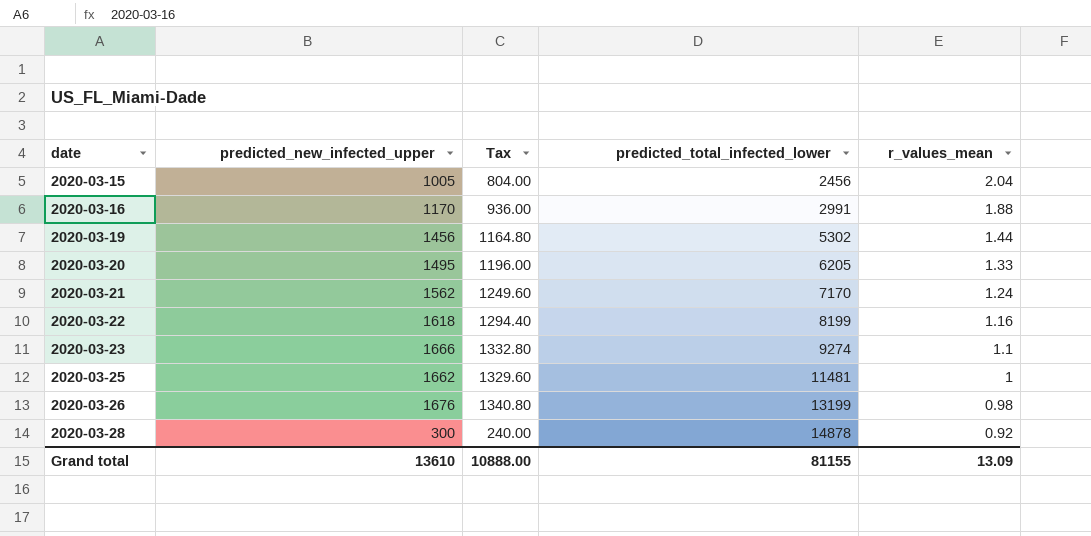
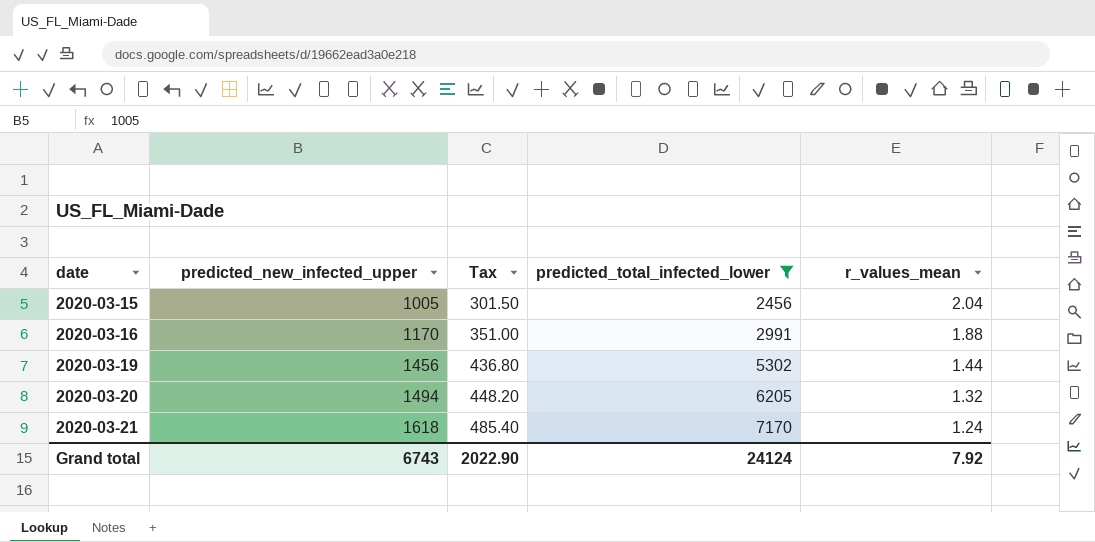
filter: none -> predicted_total_infected_lower <= 7170
column Tax | formula: [predicted_new_infected_upper] * 0.8 -> [predicted_new_infected_upper] * 0.3
2020-03-20 | predicted_new_infected_upper: 1495 -> 1494
2020-03-20 | r_values_mean: 1.33 -> 1.32
2020-03-21 | predicted_new_infected_upper: 1562 -> 1618
Grand total | predicted_new_infected_upper: 13610 -> 6743
Grand total | Tax: 10888.00 -> 2022.90
Grand total | predicted_total_infected_lower: 81155 -> 24124
Grand total | r_values_mean: 13.09 -> 7.92

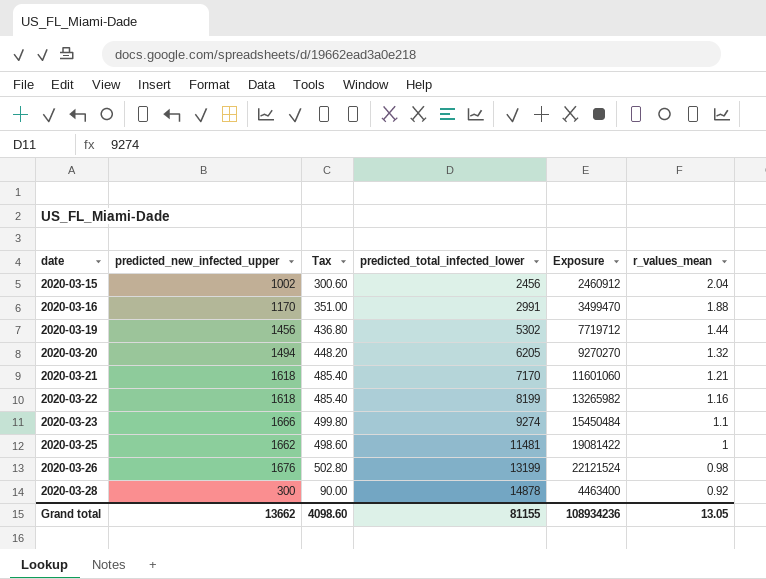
filter: predicted_total_infected_lower <= 7170 -> none
column Exposure | formula: none -> [predicted_new_infected_upper] * [predicted_total_infected_lower]
2020-03-15 | predicted_new_infected_upper: 1005 -> 1002
2020-03-15 | Tax: 301.50 -> 300.60
2020-03-21 | r_values_mean: 1.24 -> 1.21
Grand total | predicted_new_infected_upper: 6743 -> 13662
Grand total | Tax: 2022.90 -> 4098.60
Grand total | predicted_total_infected_lower: 24124 -> 81155
Grand total | r_values_mean: 7.92 -> 13.05

